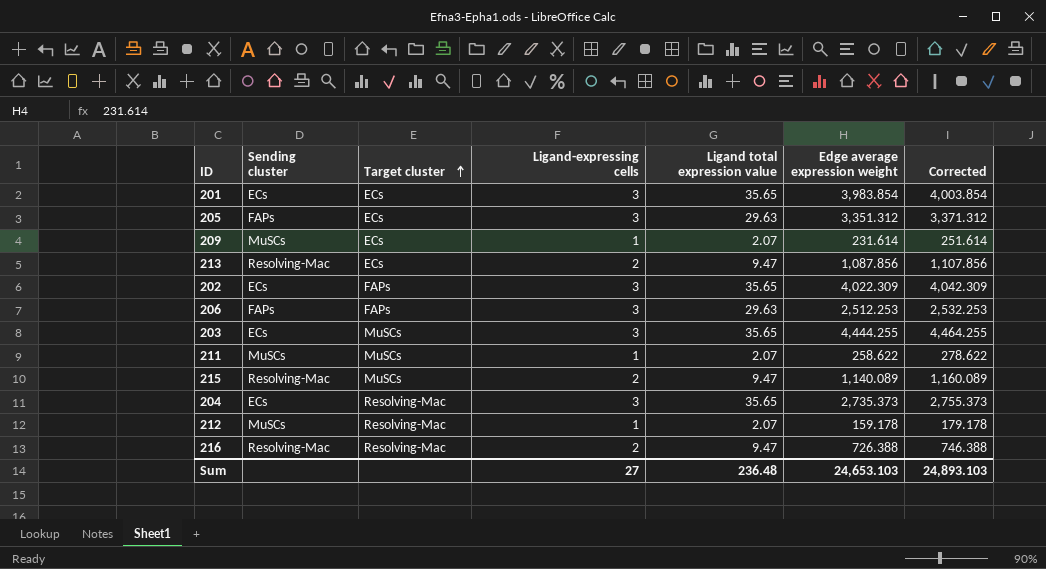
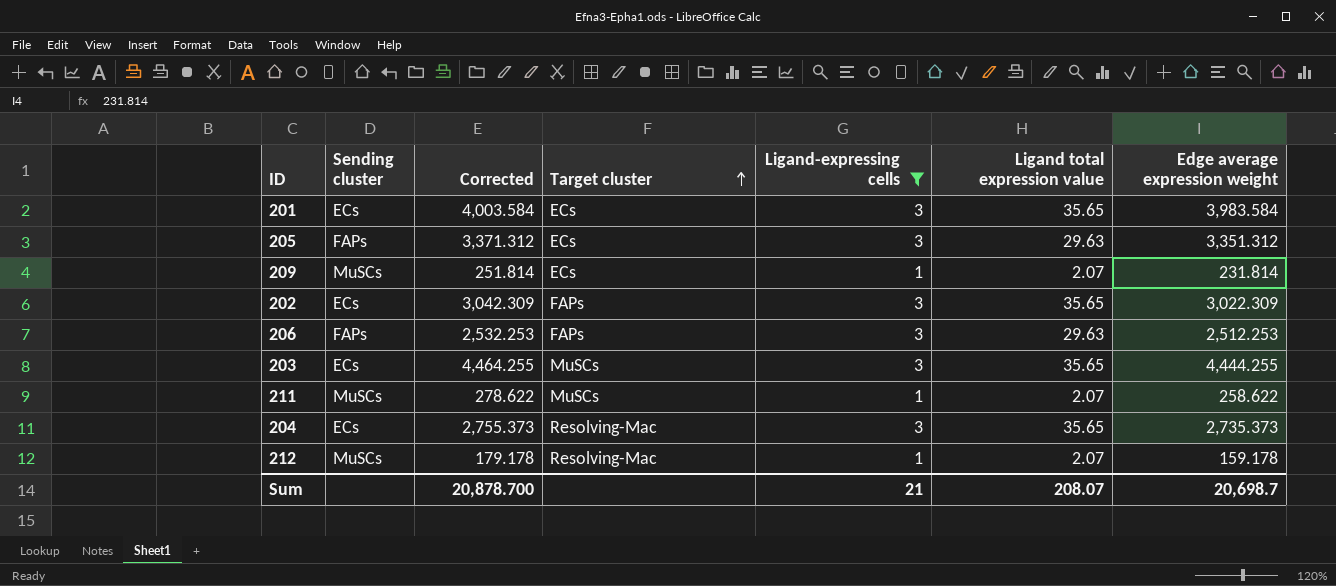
filter: none -> Ligand-expressing cells != 2
column Corrected | position: 7 -> 3
201 | Corrected: 4,003.854 -> 4,003.584
201 | Edge average expression weight: 3,983.854 -> 3,983.584
209 | Corrected: 251.614 -> 251.814
209 | Edge average expression weight: 231.614 -> 231.814
202 | Corrected: 4,042.309 -> 3,042.309
202 | Edge average expression weight: 4,022.309 -> 3,022.309
Sum | Corrected: 24,893.103 -> 20,878.700
Sum | Ligand-expressing cells: 27 -> 21
Sum | Ligand total expression value: 236.48 -> 208.07
Sum | Edge average expression weight: 24,653.103 -> 20,698.7

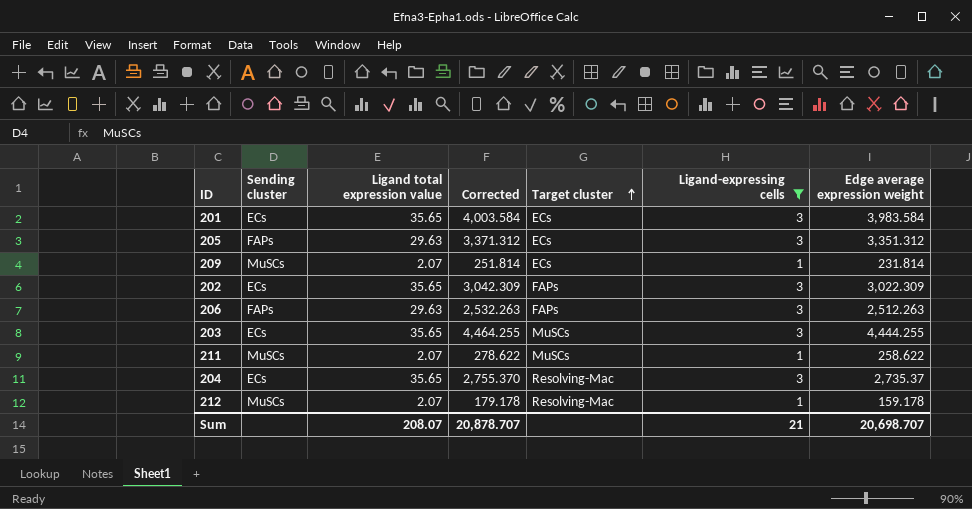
column Ligand total expression value | position: 6 -> 3
206 | Corrected: 2,532.253 -> 2,532.263
206 | Edge average expression weight: 2,512.253 -> 2,512.263
204 | Corrected: 2,755.373 -> 2,755.370
204 | Edge average expression weight: 2,735.373 -> 2,735.37
Sum | Corrected: 20,878.700 -> 20,878.707
Sum | Edge average expression weight: 20,698.7 -> 20,698.707

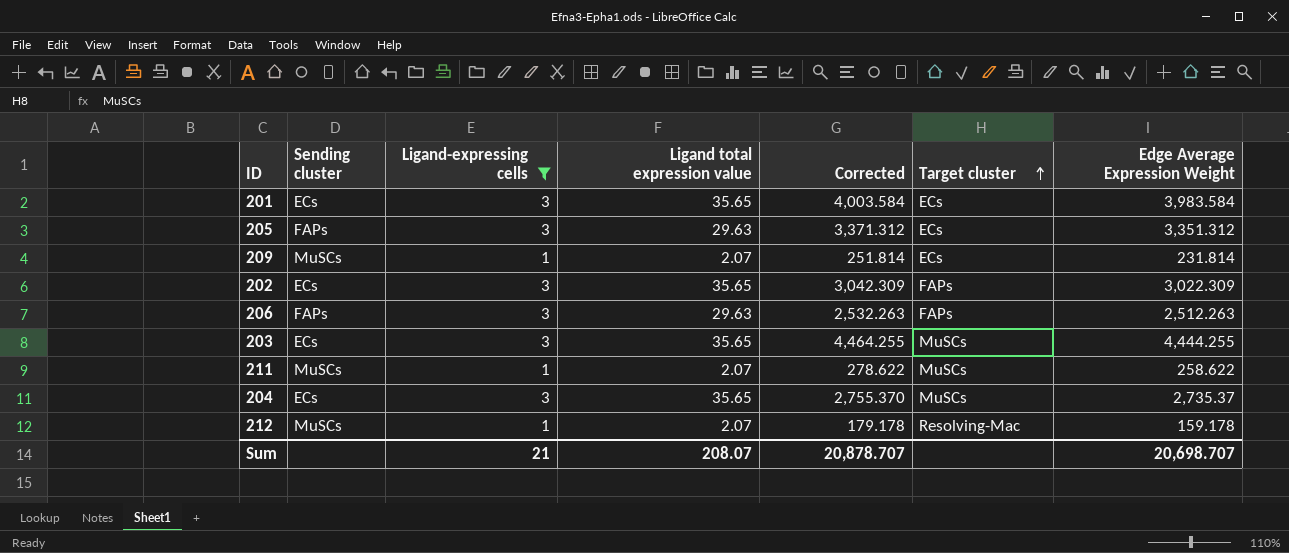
column Ligand-expressing cells | position: 6 -> 3
column name: Edge average expression weight -> Edge Average Expression Weight
204 | Target cluster: Resolving-Mac -> MuSCs

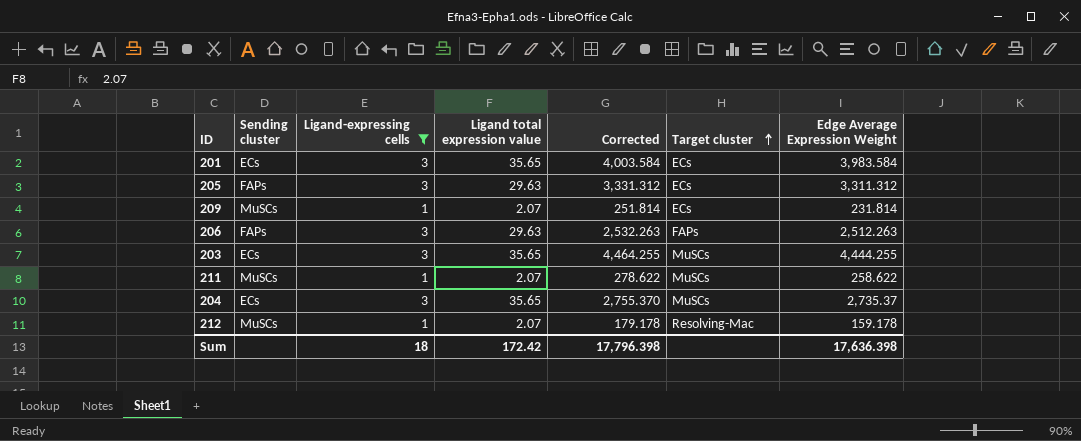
row 202: ECs | 3 | 35.65 | 3,042.309 | FAPs | 3,022.309 -> none
205 | Corrected: 3,371.312 -> 3,331.312
205 | Edge Average Expression Weight: 3,351.312 -> 3,311.312
Sum | Ligand-expressing cells: 21 -> 18
Sum | Ligand total expression value: 208.07 -> 172.42
Sum | Corrected: 20,878.707 -> 17,796.398
Sum | Edge Average Expression Weight: 20,698.707 -> 17,636.398

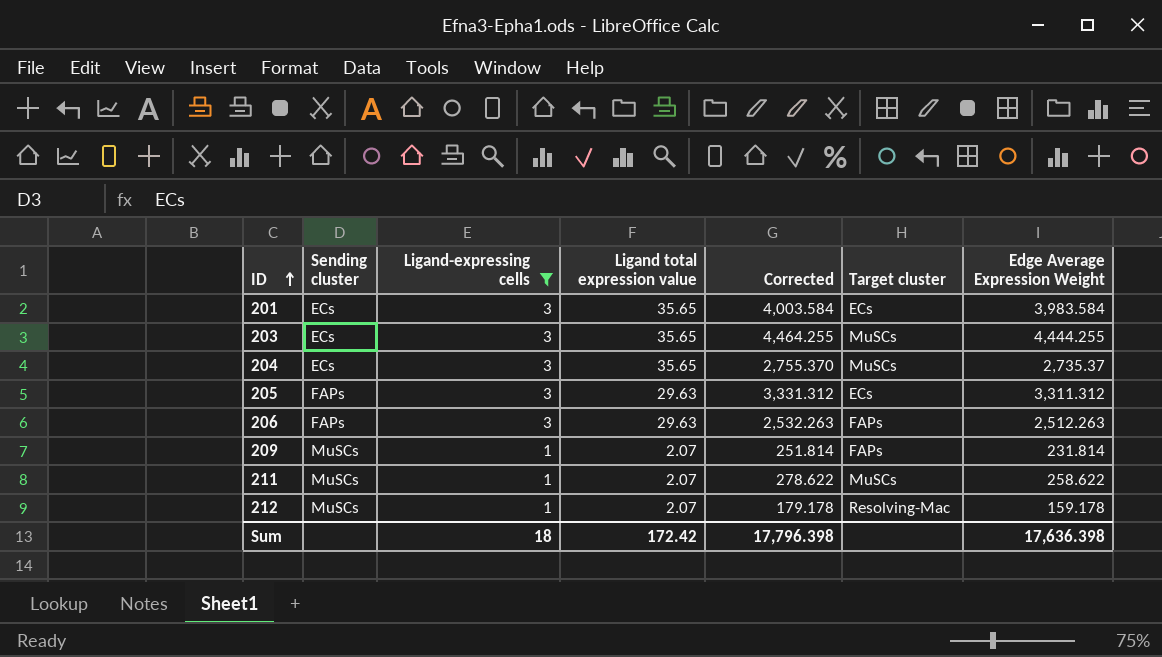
row order: Target cluster ascending -> ID ascending
209 | Target cluster: ECs -> FAPs

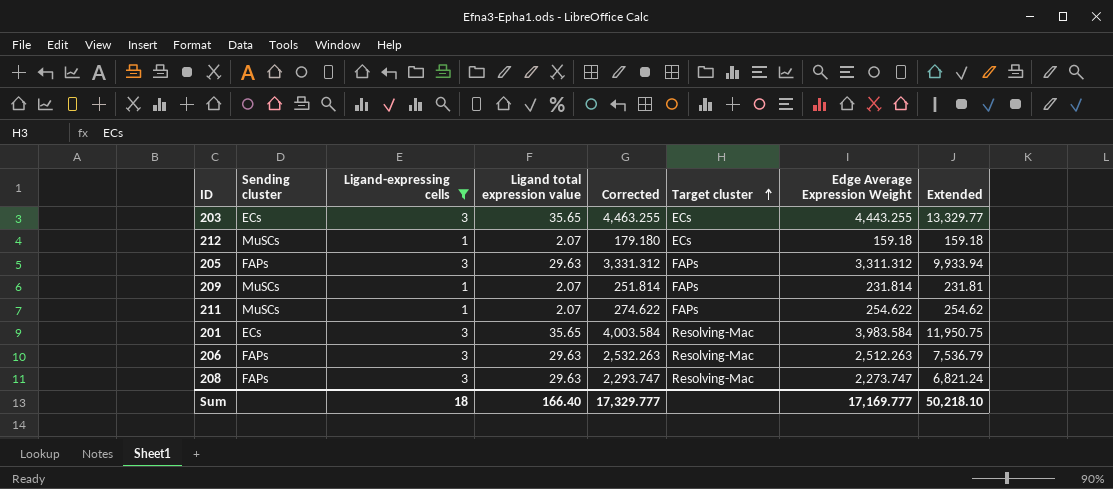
row order: ID ascending -> Target cluster ascending
column Extended | formula: none -> [Ligand-expressing cells] * [Edge Average Expression Weight]
row 204: ECs | 3 | 35.65 | 2,755.370 | MuSCs | 2,735.37 -> none
203 | Corrected: 4,464.255 -> 4,463.255
203 | Target cluster: MuSCs -> ECs
203 | Edge Average Expression Weight: 4,444.255 -> 4,443.255
212 | Corrected: 179.178 -> 179.180
212 | Target cluster: Resolving-Mac -> ECs
212 | Edge Average Expression Weight: 159.178 -> 159.18
205 | Target cluster: ECs -> FAPs
211 | Corrected: 278.622 -> 274.622
211 | Target cluster: MuSCs -> FAPs
211 | Edge Average Expression Weight: 258.622 -> 254.622
201 | Target cluster: ECs -> Resolving-Mac
206 | Target cluster: FAPs -> Resolving-Mac
row 208: none -> FAPs | 3 | 29.63 | 2,293.747 | Resolving-Mac | 2,273.747 | 6,821.24
Sum | Ligand total expression value: 172.42 -> 166.40
Sum | Corrected: 17,796.398 -> 17,329.777
Sum | Edge Average Expression Weight: 17,636.398 -> 17,169.777

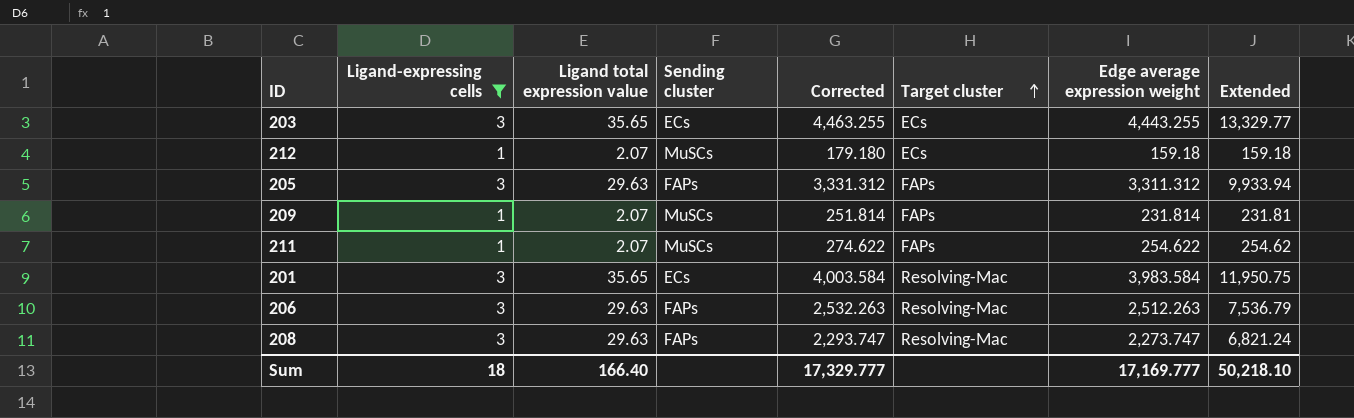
column Sending cluster | position: 2 -> 4
column name: Edge Average Expression Weight -> Edge average expression weight

